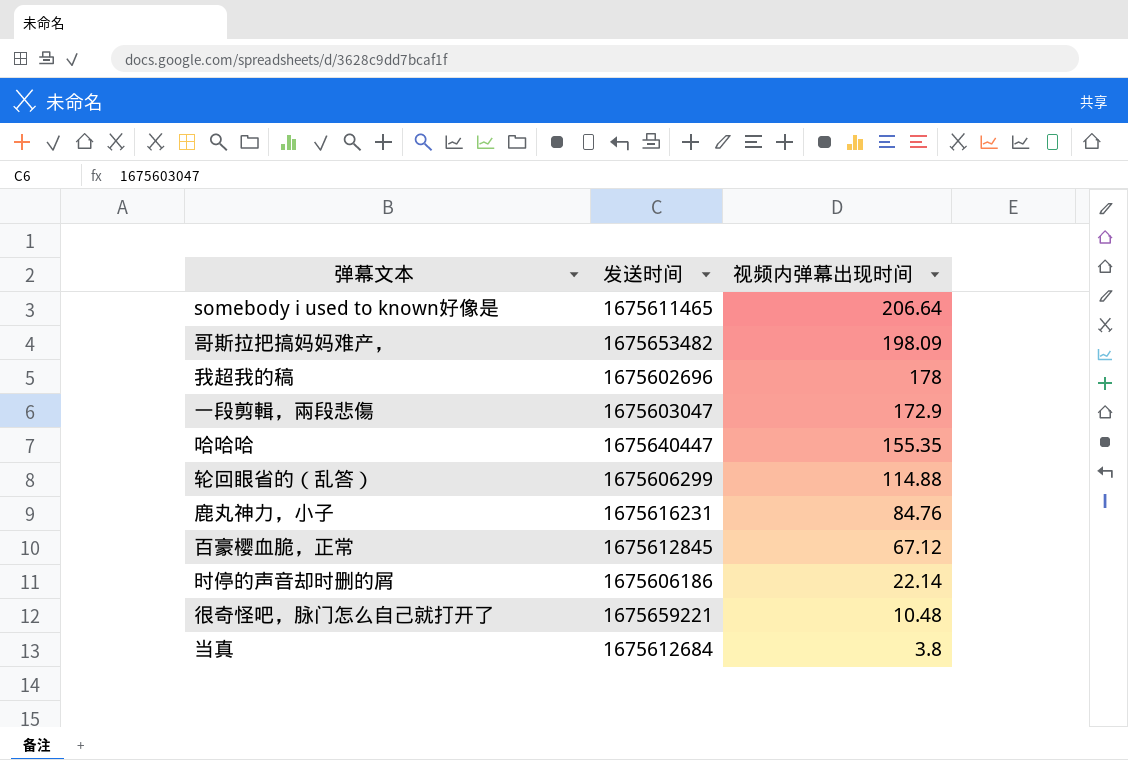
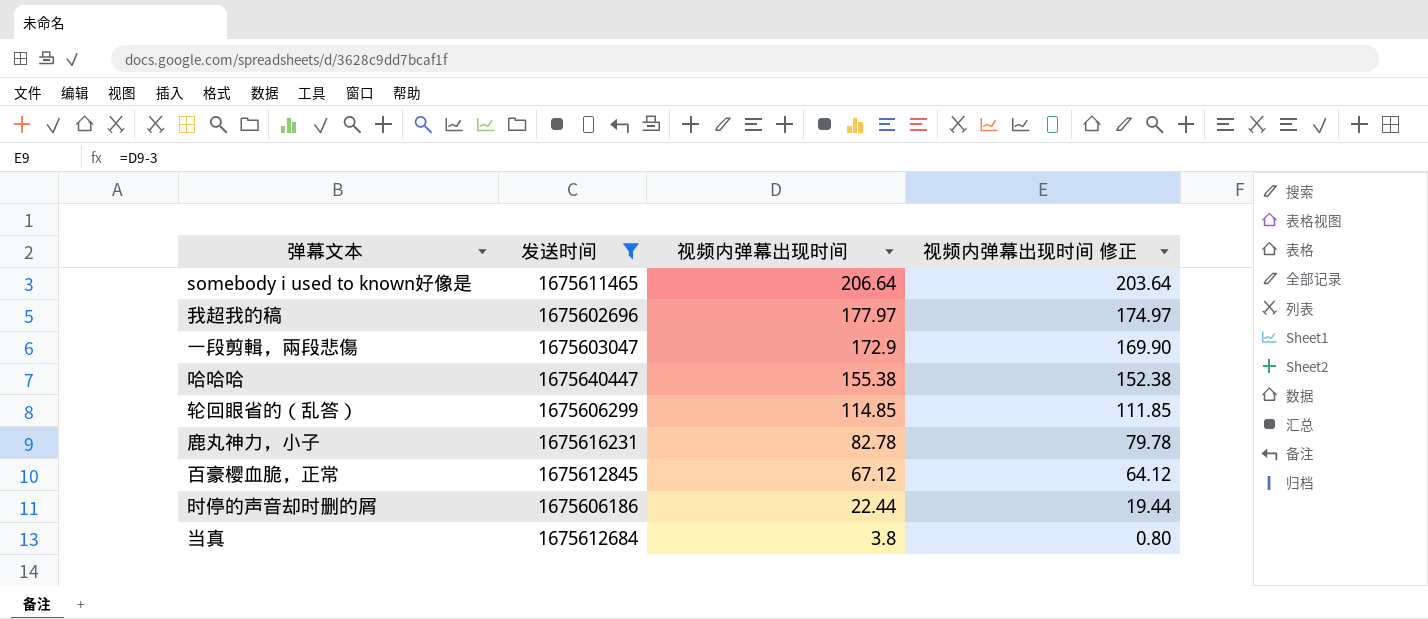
filter: none -> 发送时间 <= 1675640447
column 视频内弹幕出现时间 修正 | formula: none -> [视频内弹幕出现时间] - 3
我超我的稿 | 视频内弹幕出现时间: 178 -> 177.97
哈哈哈 | 视频内弹幕出现时间: 155.35 -> 155.38
轮回眼省的（乱答） | 视频内弹幕出现时间: 114.88 -> 114.85
鹿丸神力，小子 | 视频内弹幕出现时间: 84.76 -> 82.78
时停的声音却时删的屑 | 视频内弹幕出现时间: 22.14 -> 22.44

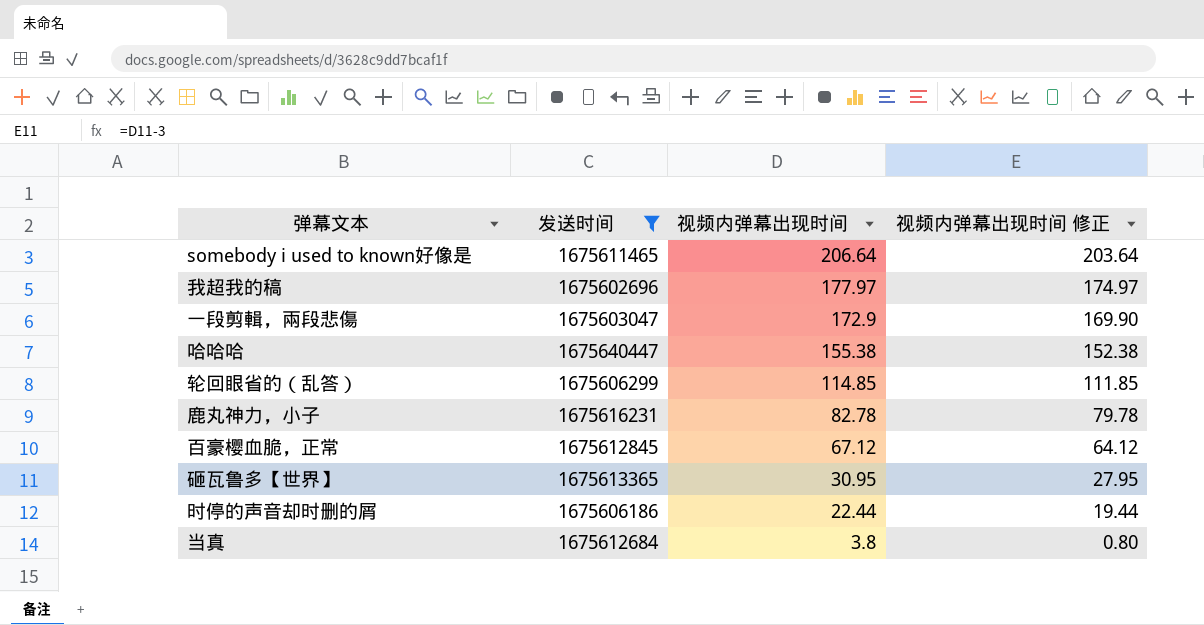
row 砸瓦鲁多【世界】: none -> 1675613365 | 30.95 | 27.95

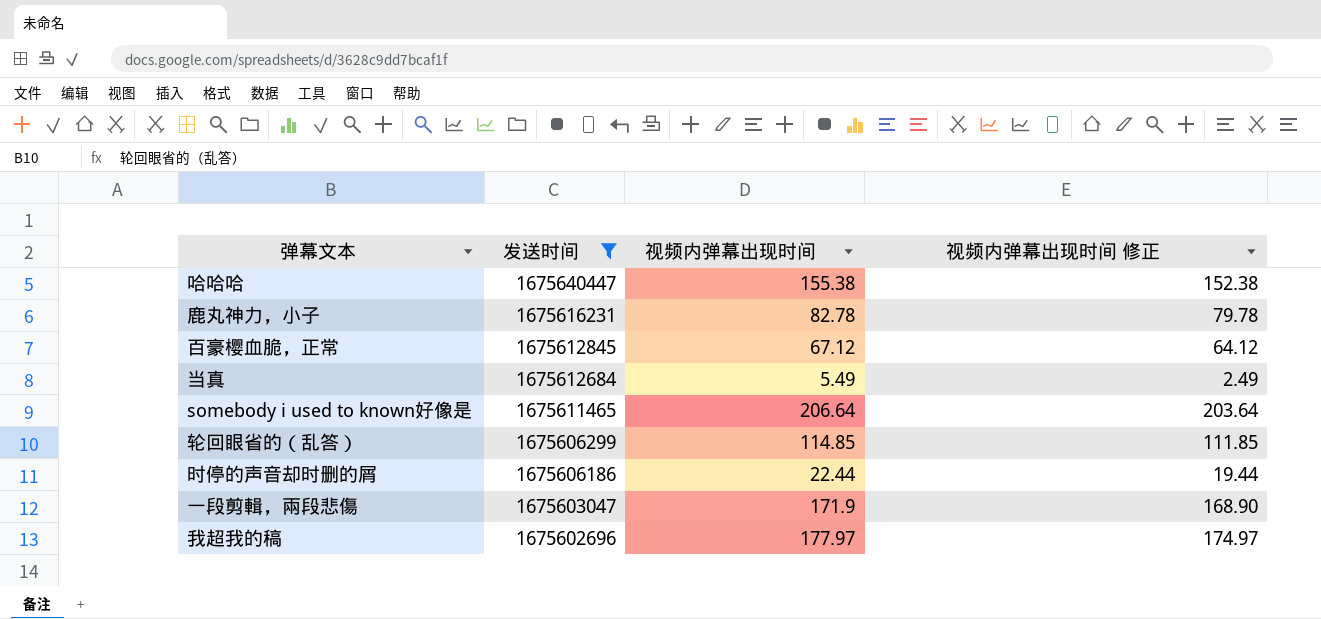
row order: 视频内弹幕出现时间 descending -> 发送时间 descending
row 砸瓦鲁多【世界】: 1675613365 | 30.95 | 27.95 -> none
当真 | 视频内弹幕出现时间: 3.8 -> 5.49
当真 | 视频内弹幕出现时间 修正: 0.80 -> 2.49
一段剪輯，兩段悲傷 | 视频内弹幕出现时间: 172.9 -> 171.9
一段剪輯，兩段悲傷 | 视频内弹幕出现时间 修正: 169.90 -> 168.90

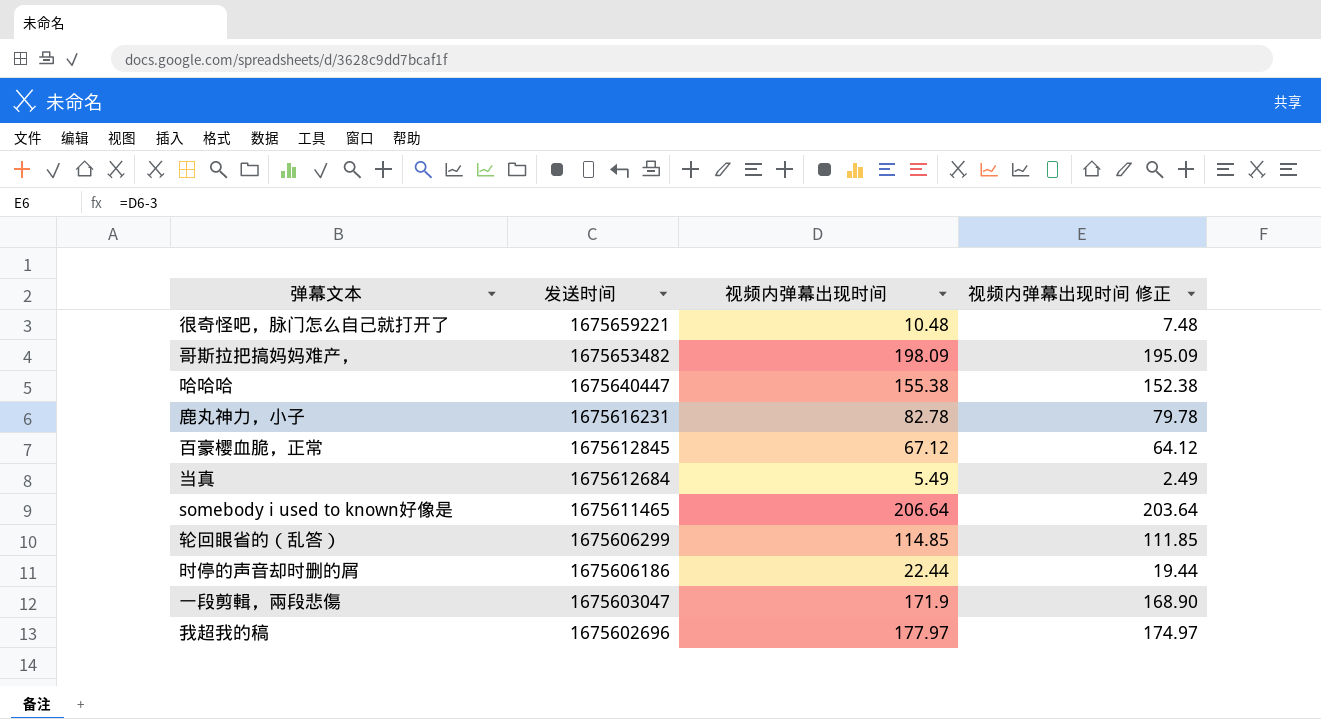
filter: 发送时间 <= 1675640447 -> none

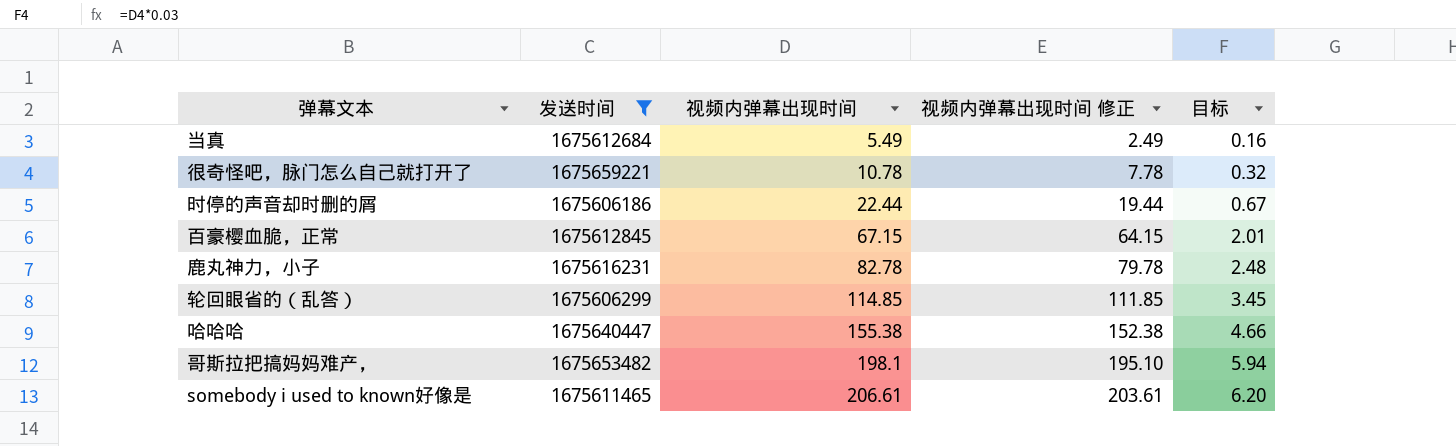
filter: none -> 发送时间 >= 1675606186
row order: 发送时间 descending -> 视频内弹幕出现时间 ascending
column 目标 | formula: none -> [视频内弹幕出现时间] * 0.03
很奇怪吧，脉门怎么自己就打开了 | 视频内弹幕出现时间: 10.48 -> 10.78
很奇怪吧，脉门怎么自己就打开了 | 视频内弹幕出现时间 修正: 7.48 -> 7.78
百豪樱血脆，正常 | 视频内弹幕出现时间: 67.12 -> 67.15
百豪樱血脆，正常 | 视频内弹幕出现时间 修正: 64.12 -> 64.15
哥斯拉把搞妈妈难产， | 视频内弹幕出现时间: 198.09 -> 198.1
哥斯拉把搞妈妈难产， | 视频内弹幕出现时间 修正: 195.09 -> 195.10
somebody i used to known好像是 | 视频内弹幕出现时间: 206.64 -> 206.61
somebody i used to known好像是 | 视频内弹幕出现时间 修正: 203.64 -> 203.61

